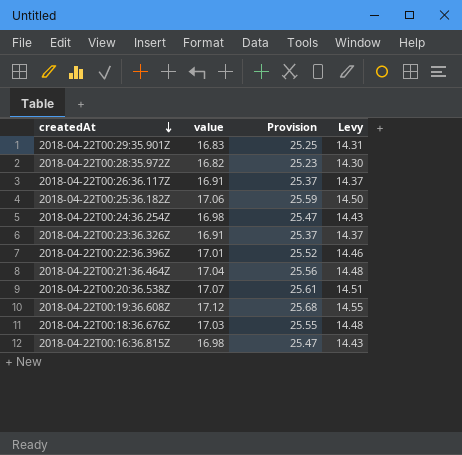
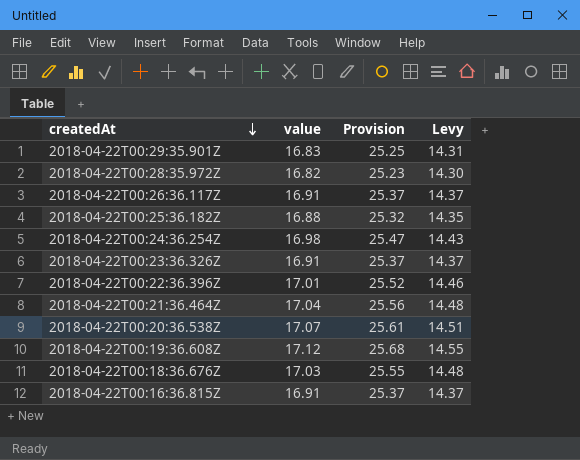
2018-04-22T00:25:36.182Z | value: 17.06 -> 16.88
2018-04-22T00:25:36.182Z | Provision: 25.59 -> 25.32
2018-04-22T00:25:36.182Z | Levy: 14.50 -> 14.35
2018-04-22T00:16:36.815Z | value: 16.98 -> 16.91
2018-04-22T00:16:36.815Z | Provision: 25.47 -> 25.37
2018-04-22T00:16:36.815Z | Levy: 14.43 -> 14.37

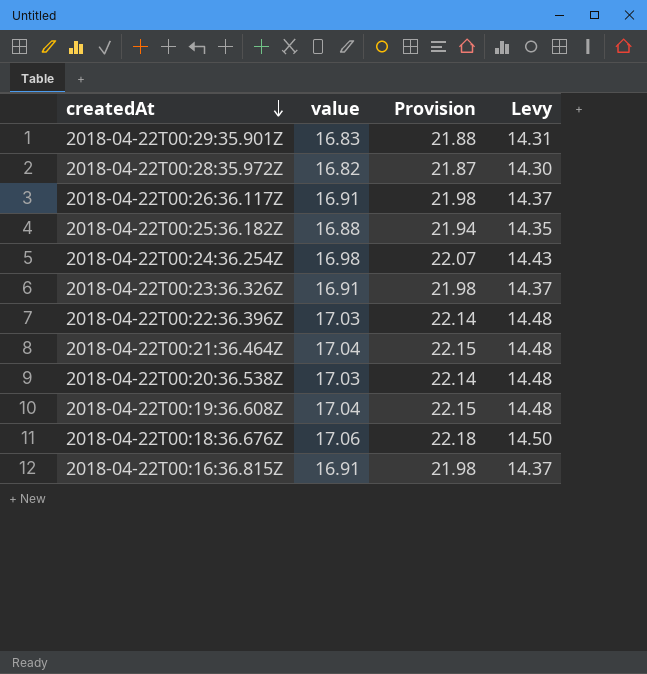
column Provision | formula: [value] * 1.5 -> [value] * 1.3
2018-04-22T00:22:36.396Z | value: 17.01 -> 17.03
2018-04-22T00:22:36.396Z | Levy: 14.46 -> 14.48
2018-04-22T00:20:36.538Z | value: 17.07 -> 17.03
2018-04-22T00:20:36.538Z | Levy: 14.51 -> 14.48
2018-04-22T00:19:36.608Z | value: 17.12 -> 17.04
2018-04-22T00:19:36.608Z | Levy: 14.55 -> 14.48
2018-04-22T00:18:36.676Z | value: 17.03 -> 17.06
2018-04-22T00:18:36.676Z | Levy: 14.48 -> 14.50

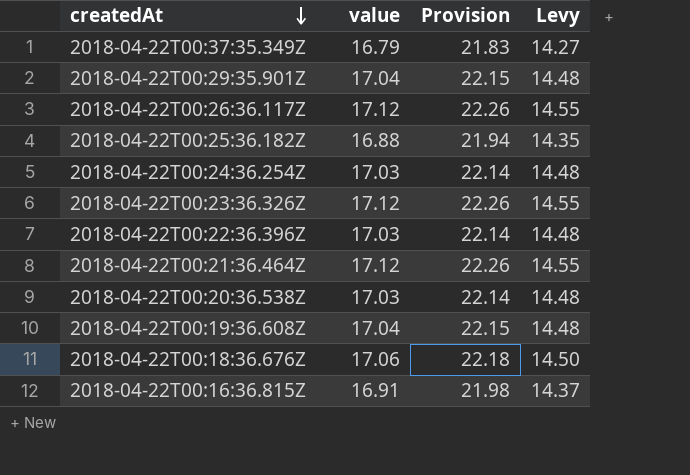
row 2018-04-22T00:28:35.972Z: 16.82 | 21.87 | 14.30 -> none
row 2018-04-22T00:37:35.349Z: none -> 16.79 | 21.83 | 14.27
2018-04-22T00:29:35.901Z | value: 16.83 -> 17.04
2018-04-22T00:29:35.901Z | Provision: 21.88 -> 22.15
2018-04-22T00:29:35.901Z | Levy: 14.31 -> 14.48
2018-04-22T00:26:36.117Z | value: 16.91 -> 17.12
2018-04-22T00:26:36.117Z | Provision: 21.98 -> 22.26
2018-04-22T00:26:36.117Z | Levy: 14.37 -> 14.55
2018-04-22T00:24:36.254Z | value: 16.98 -> 17.03
2018-04-22T00:24:36.254Z | Provision: 22.07 -> 22.14
2018-04-22T00:24:36.254Z | Levy: 14.43 -> 14.48
2018-04-22T00:23:36.326Z | value: 16.91 -> 17.12
2018-04-22T00:23:36.326Z | Provision: 21.98 -> 22.26
2018-04-22T00:23:36.326Z | Levy: 14.37 -> 14.55
2018-04-22T00:21:36.464Z | value: 17.04 -> 17.12
2018-04-22T00:21:36.464Z | Provision: 22.15 -> 22.26
2018-04-22T00:21:36.464Z | Levy: 14.48 -> 14.55

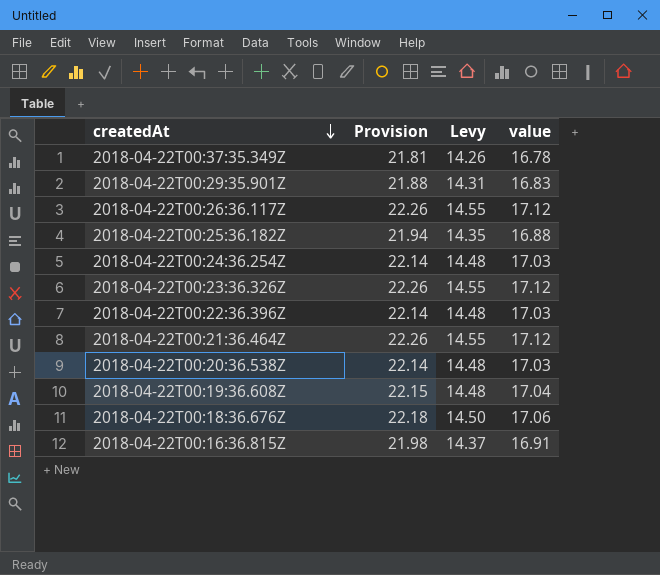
column value | position: 2 -> 4
2018-04-22T00:37:35.349Z | Provision: 21.83 -> 21.81
2018-04-22T00:37:35.349Z | Levy: 14.27 -> 14.26
2018-04-22T00:37:35.349Z | value: 16.79 -> 16.78
2018-04-22T00:29:35.901Z | Provision: 22.15 -> 21.88
2018-04-22T00:29:35.901Z | Levy: 14.48 -> 14.31
2018-04-22T00:29:35.901Z | value: 17.04 -> 16.83

